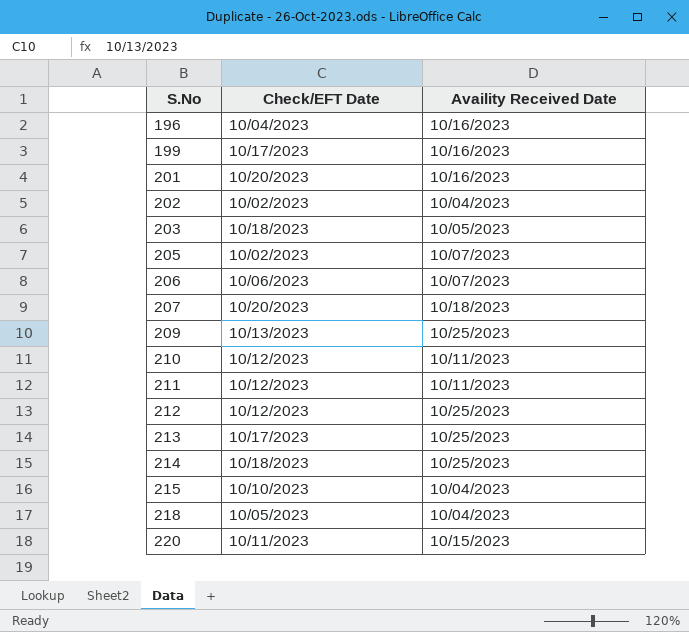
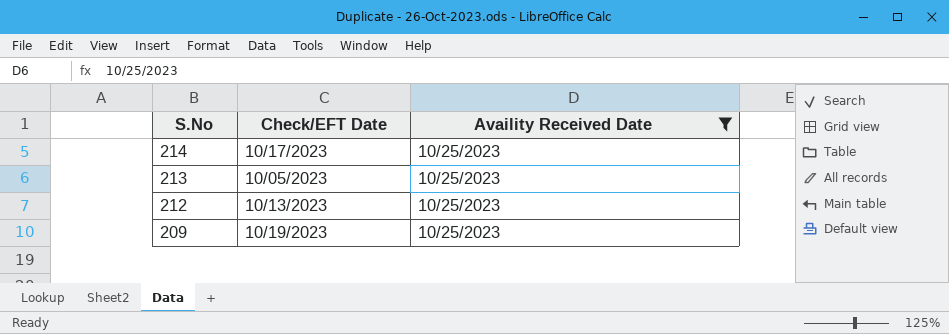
filter: none -> Availity Received Date = 10/25/2023
row order: S.No ascending -> S.No descending
214 | Check/EFT Date: 10/18/2023 -> 10/17/2023
213 | Check/EFT Date: 10/17/2023 -> 10/05/2023
212 | Check/EFT Date: 10/12/2023 -> 10/13/2023
209 | Check/EFT Date: 10/13/2023 -> 10/19/2023

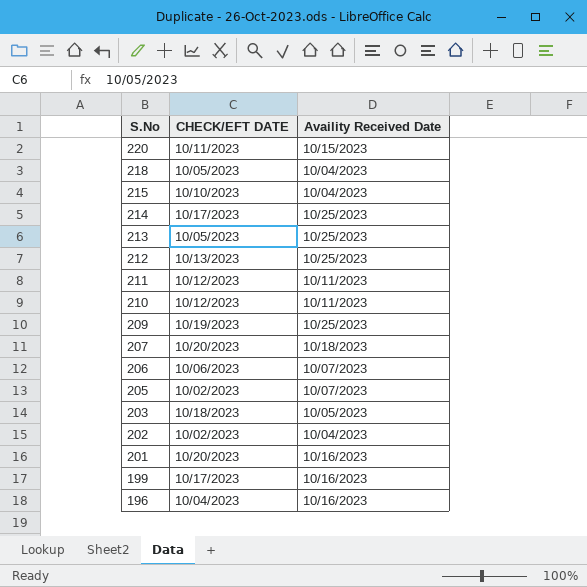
filter: Availity Received Date = 10/25/2023 -> none
column name: Check/EFT Date -> CHECK/EFT DATE

